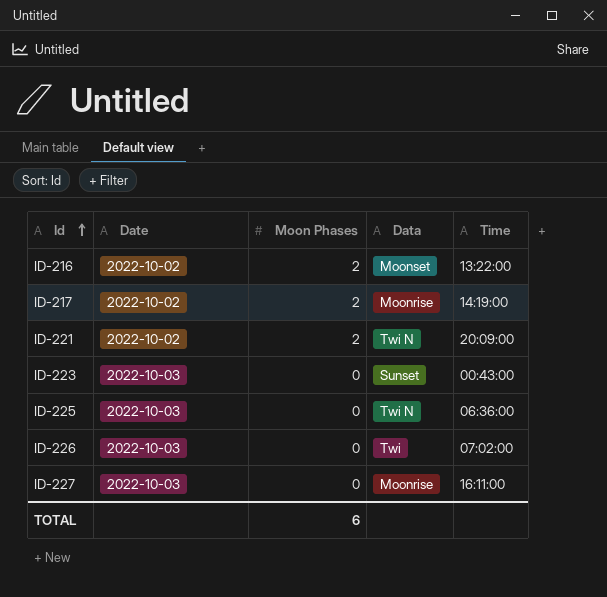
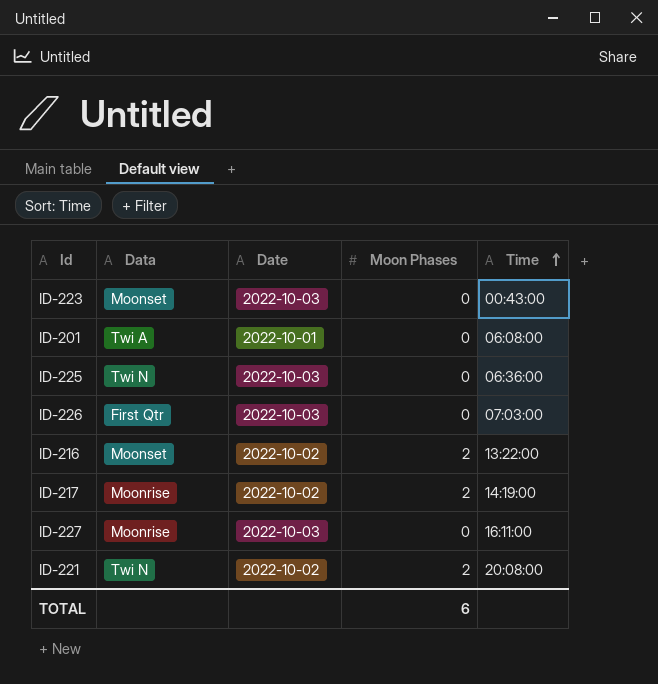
row order: Id ascending -> Time ascending
column Data | position: 4 -> 2
ID-223 | Data: Sunset -> Moonset
row ID-201: none -> Twi A | 2022-10-01 | 0 | 06:08:00
ID-226 | Data: Twi -> First Qtr
ID-226 | Time: 07:02:00 -> 07:03:00
ID-221 | Time: 20:09:00 -> 20:08:00

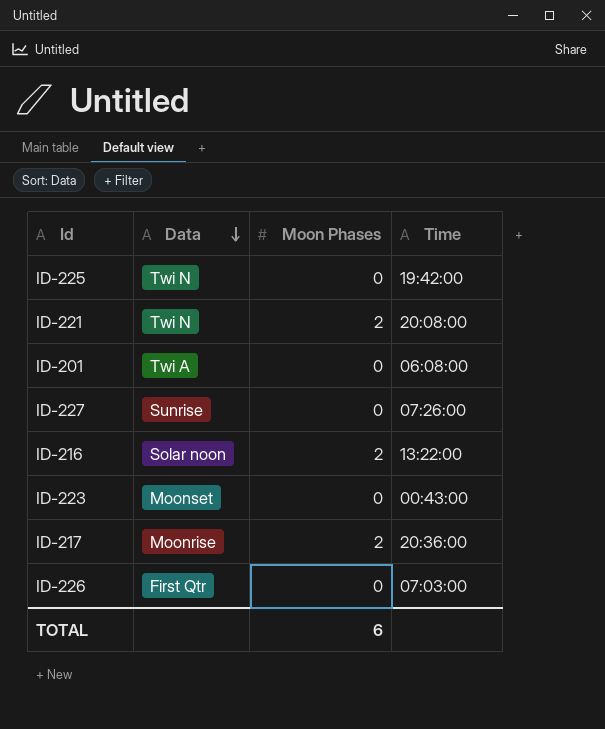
row order: Time ascending -> Data descending
column Date | position: 3 -> none
ID-225 | Time: 06:36:00 -> 19:42:00
ID-227 | Data: Moonrise -> Sunrise
ID-227 | Time: 16:11:00 -> 07:26:00
ID-216 | Data: Moonset -> Solar noon
ID-217 | Time: 14:19:00 -> 20:36:00

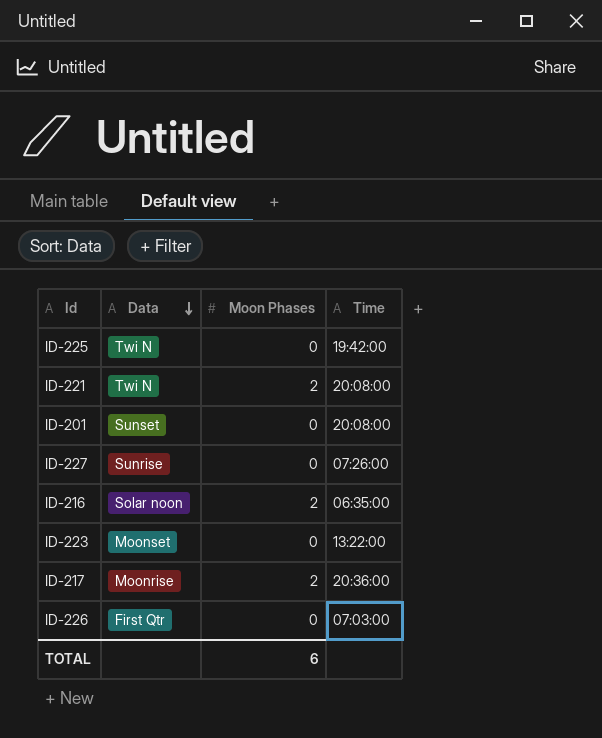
ID-201 | Data: Twi A -> Sunset
ID-201 | Time: 06:08:00 -> 20:08:00
ID-216 | Time: 13:22:00 -> 06:35:00
ID-223 | Time: 00:43:00 -> 13:22:00

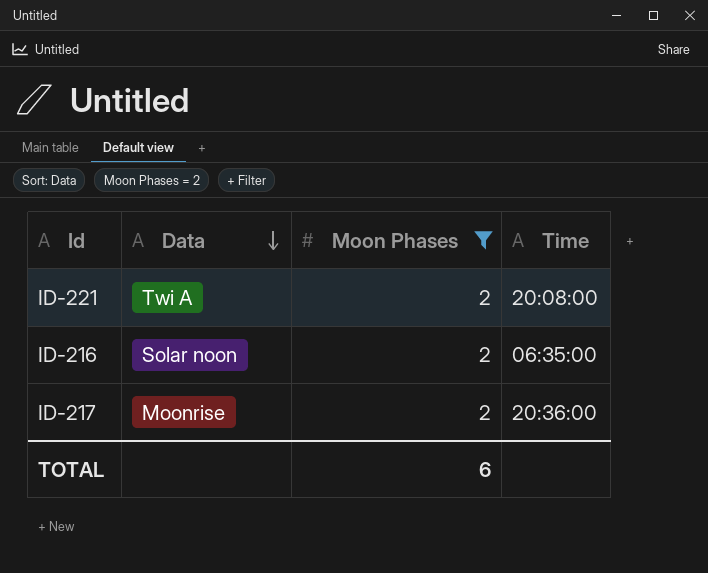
filter: none -> Moon Phases = 2
ID-221 | Data: Twi N -> Twi A

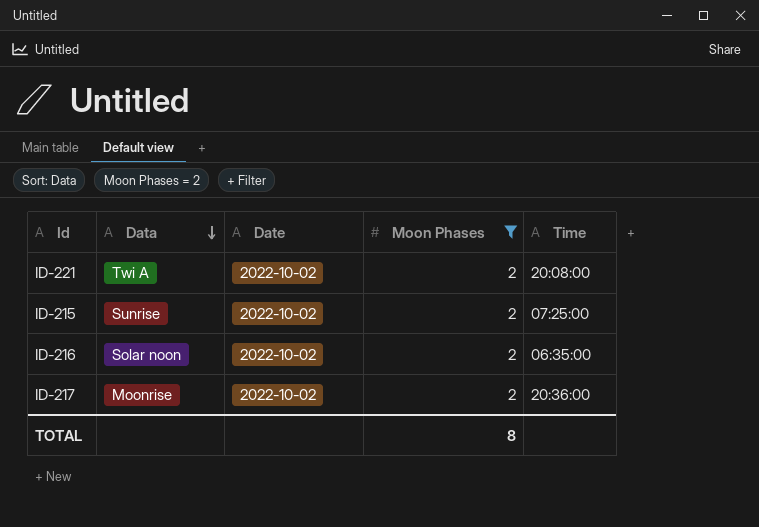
column Date | position: none -> 3
row ID-215: none -> Sunrise | 2022-10-02 | 2 | 07:25:00
TOTAL | Moon Phases: 6 -> 8

